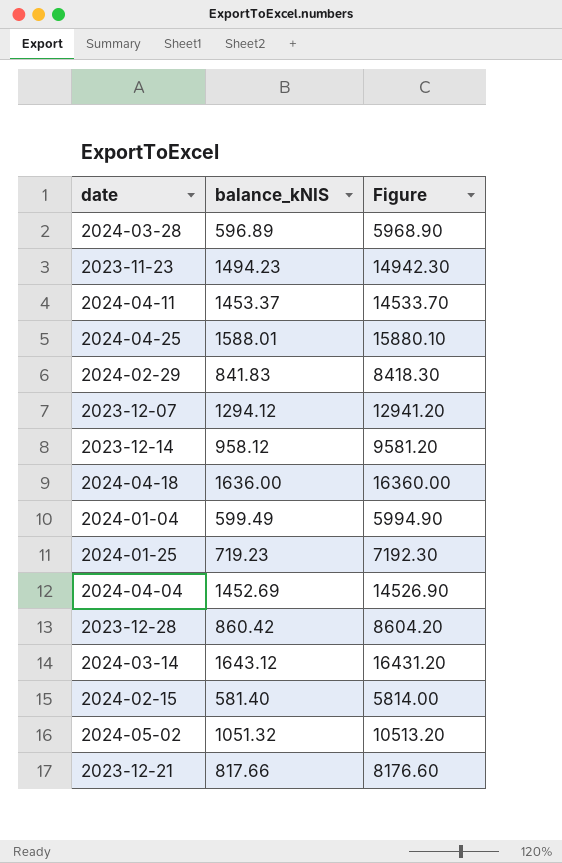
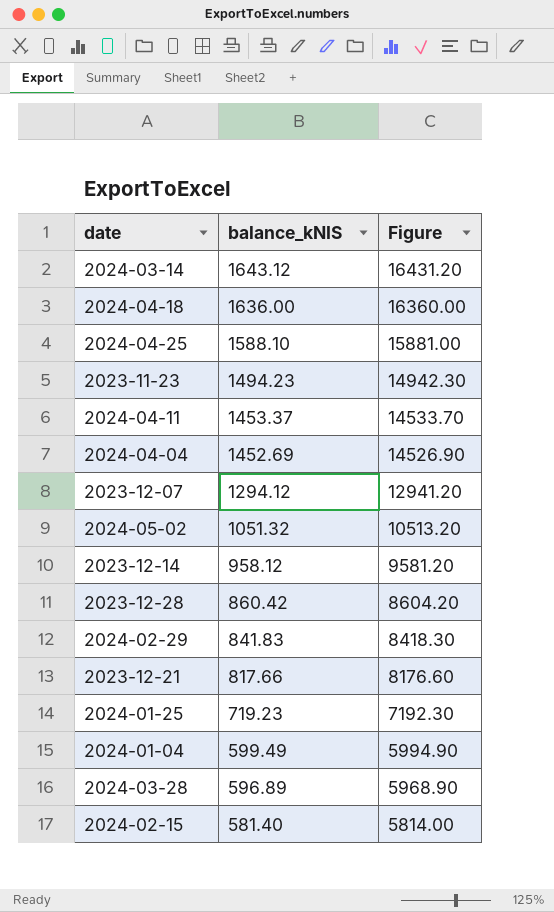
row order: none -> balance_kNIS descending
2024-04-25 | balance_kNIS: 1588.01 -> 1588.10
2024-04-25 | Figure: 15880.10 -> 15881.00

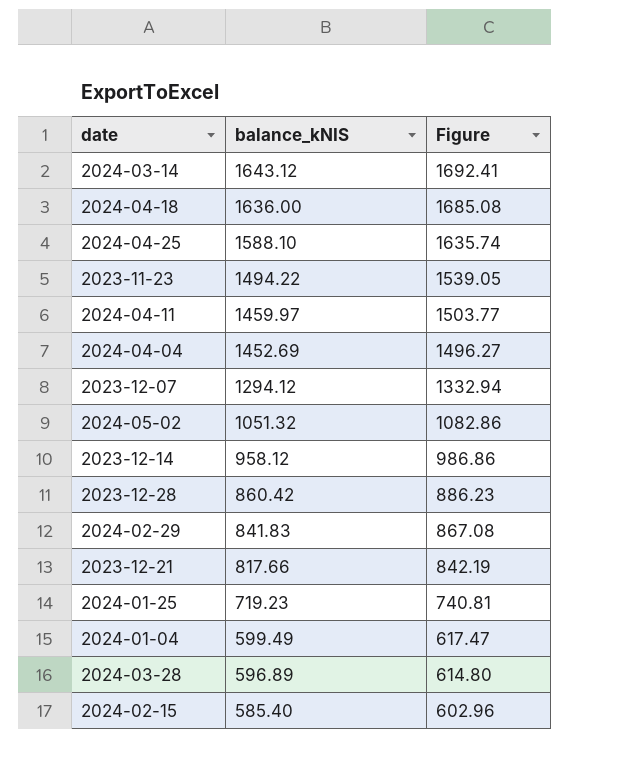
column Figure | formula: [balance_kNIS] * 10 -> [balance_kNIS] * 1.03
2023-11-23 | balance_kNIS: 1494.23 -> 1494.22
2024-04-11 | balance_kNIS: 1453.37 -> 1459.97
2024-02-15 | balance_kNIS: 581.40 -> 585.40

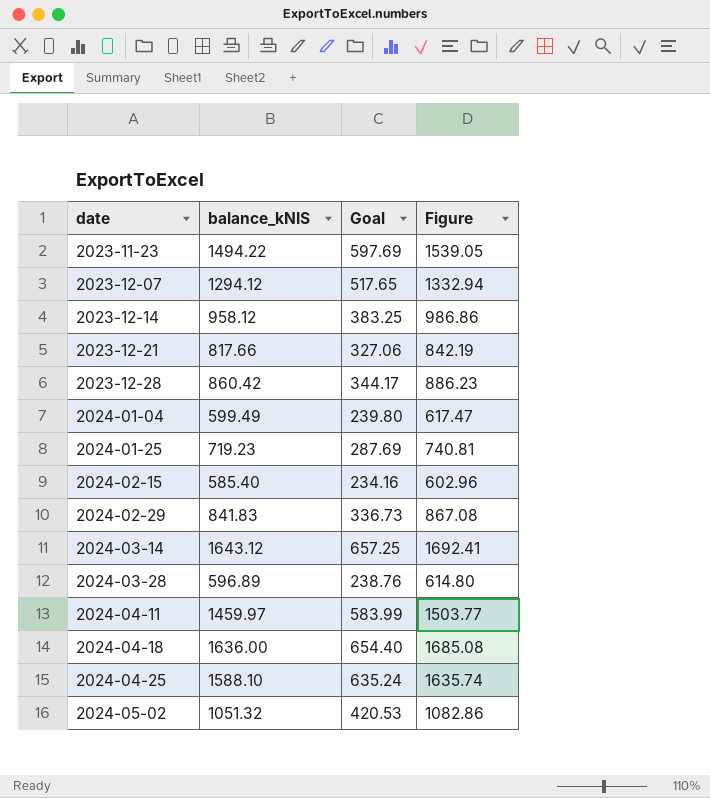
row order: balance_kNIS descending -> date ascending
column Goal | formula: none -> [balance_kNIS] * 0.4
row 2024-04-04: 1452.69 | 1496.27 -> none

